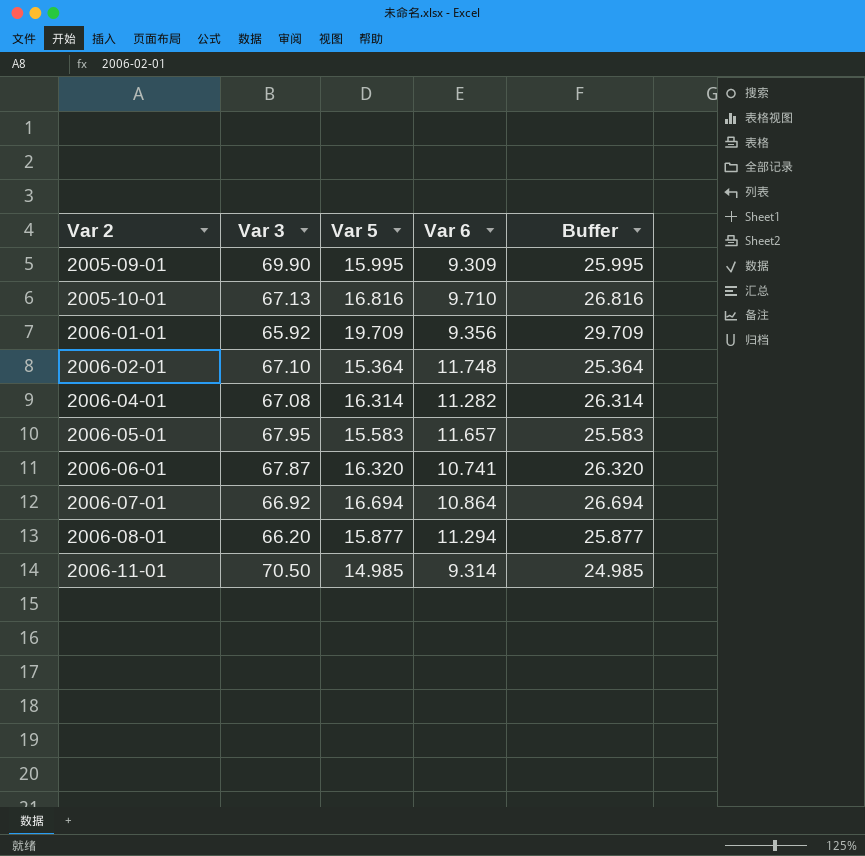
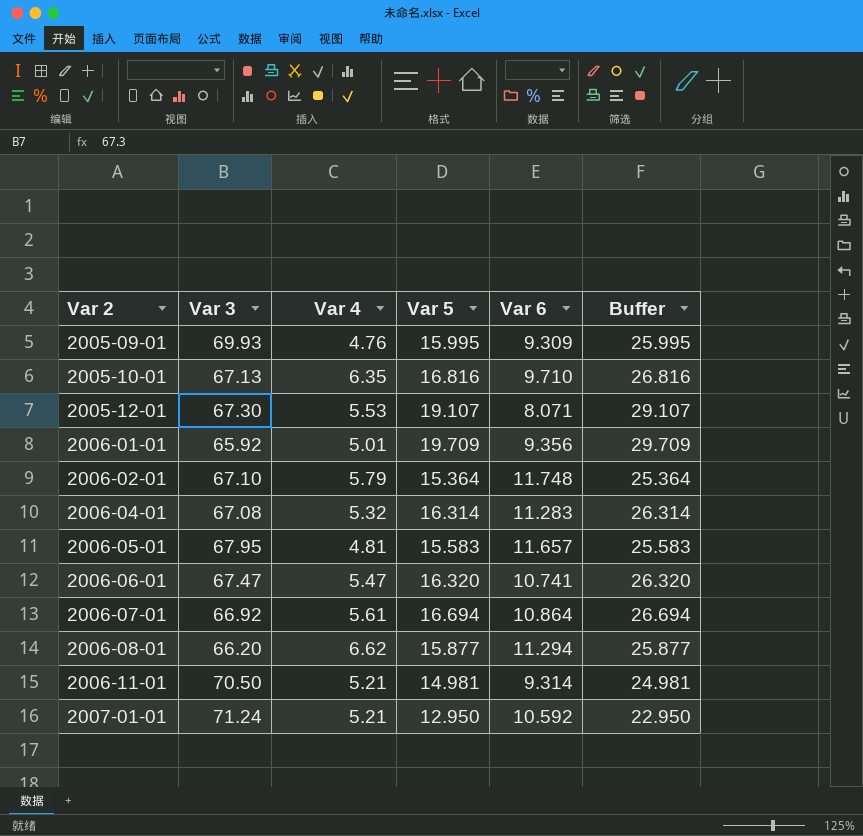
column Var 4 | position: none -> 3
2005-09-01 | Var 3: 69.90 -> 69.93
row 2005-12-01: none -> 67.30 | 5.53 | 19.107 | 8.071 | 29.107
2006-04-01 | Var 6: 11.282 -> 11.283
2006-06-01 | Var 3: 67.87 -> 67.47
2006-11-01 | Var 5: 14.985 -> 14.981
2006-11-01 | Buffer: 24.985 -> 24.981
row 2007-01-01: none -> 71.24 | 5.21 | 12.950 | 10.592 | 22.950

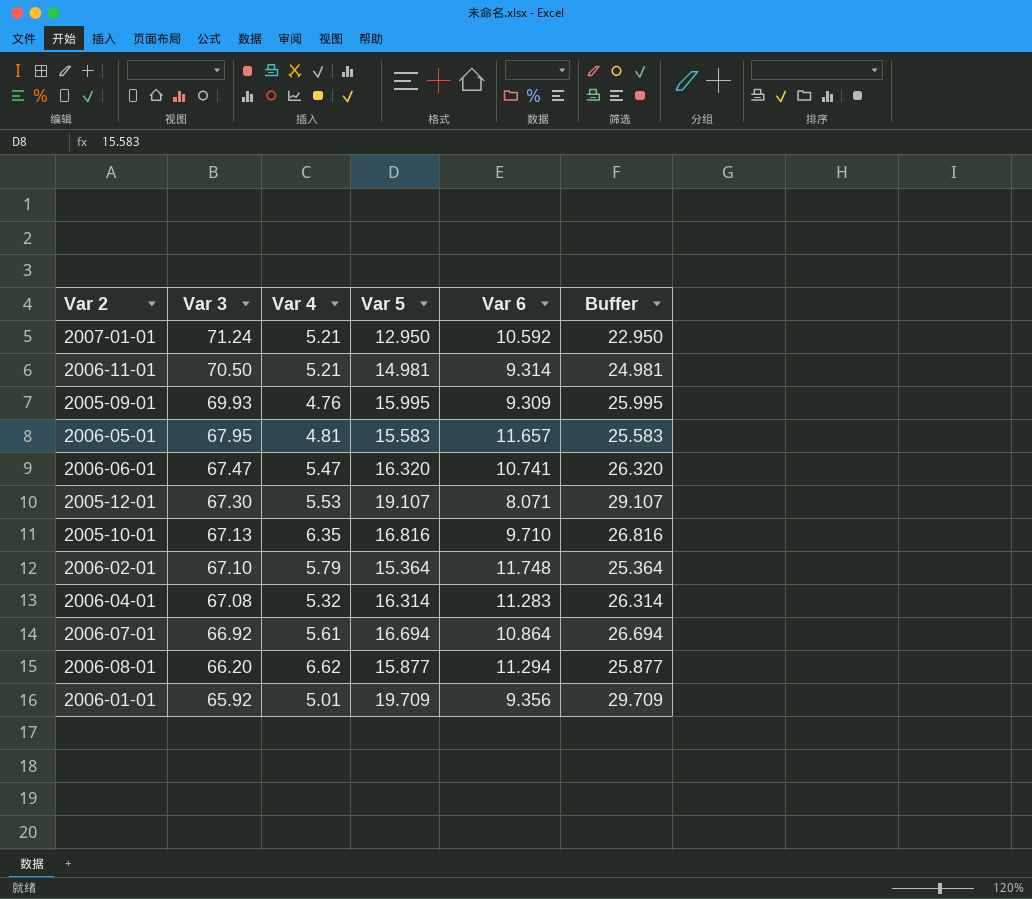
row order: Var 2 ascending -> Var 3 descending

